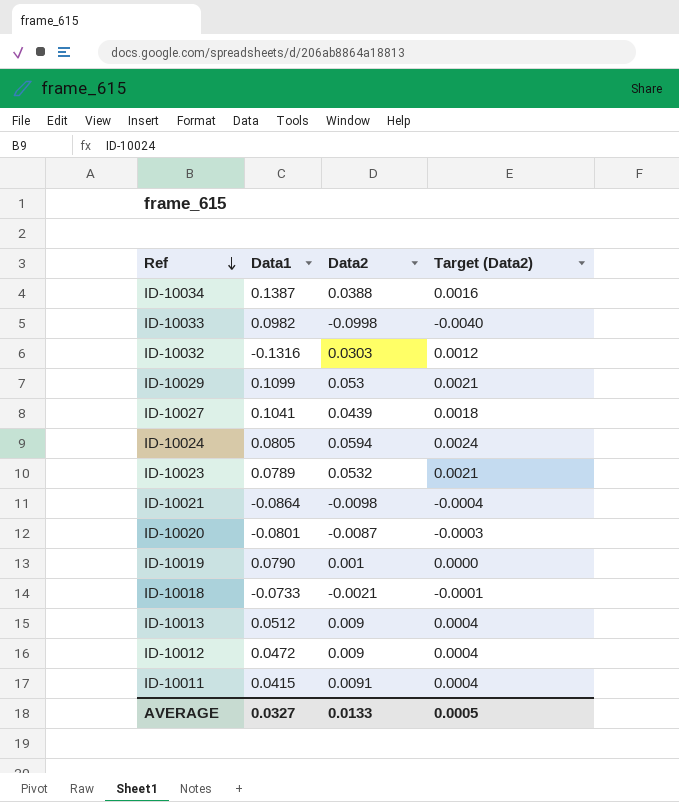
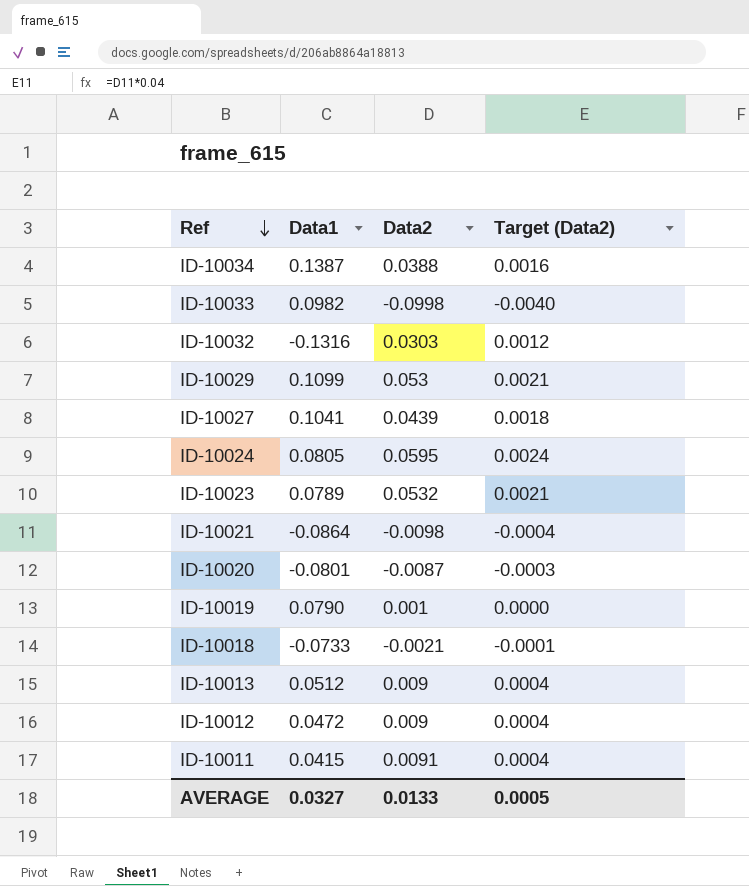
ID-10024 | Data2: 0.0594 -> 0.0595

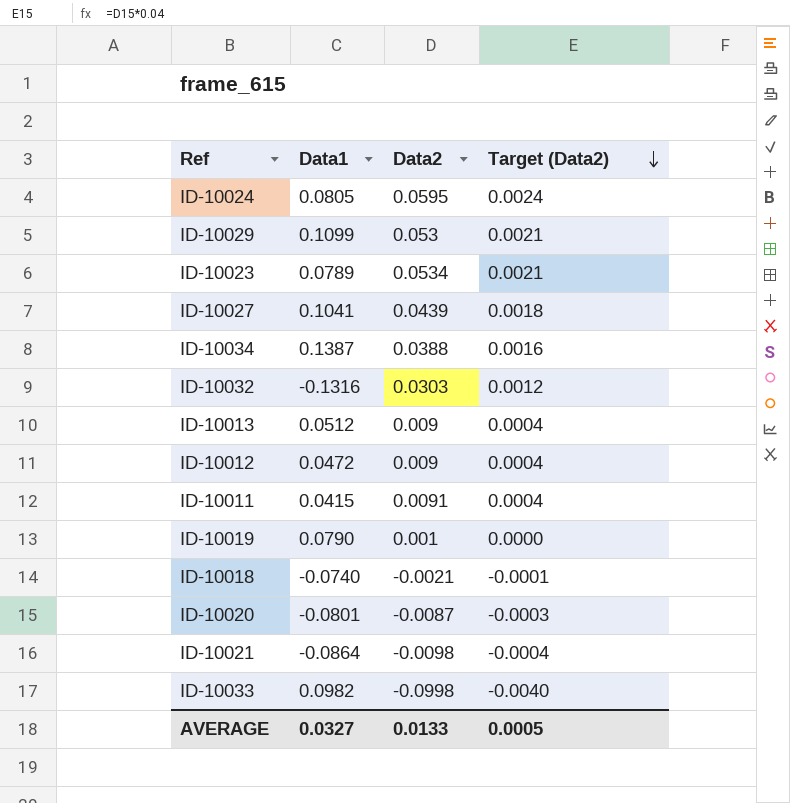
row order: Ref descending -> Target (Data2) descending
ID-10023 | Data2: 0.0532 -> 0.0534
ID-10018 | Data1: -0.0733 -> -0.0740

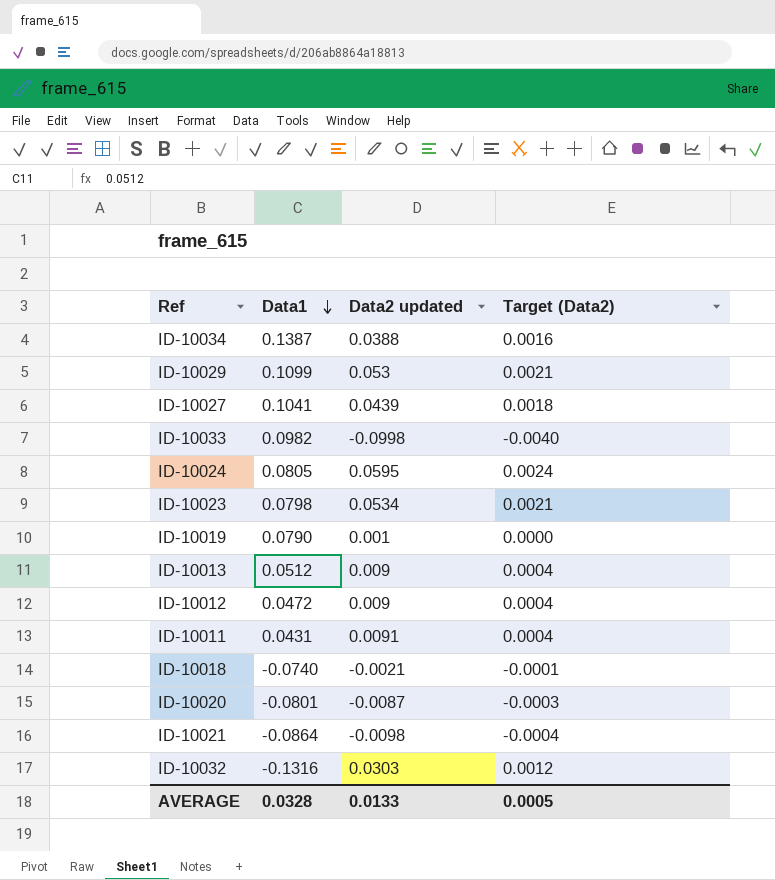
row order: Target (Data2) descending -> Data1 descending
column name: Data2 -> Data2 updated
ID-10023 | Data1: 0.0789 -> 0.0798
ID-10011 | Data1: 0.0415 -> 0.0431
AVERAGE | Data1: 0.0327 -> 0.0328

